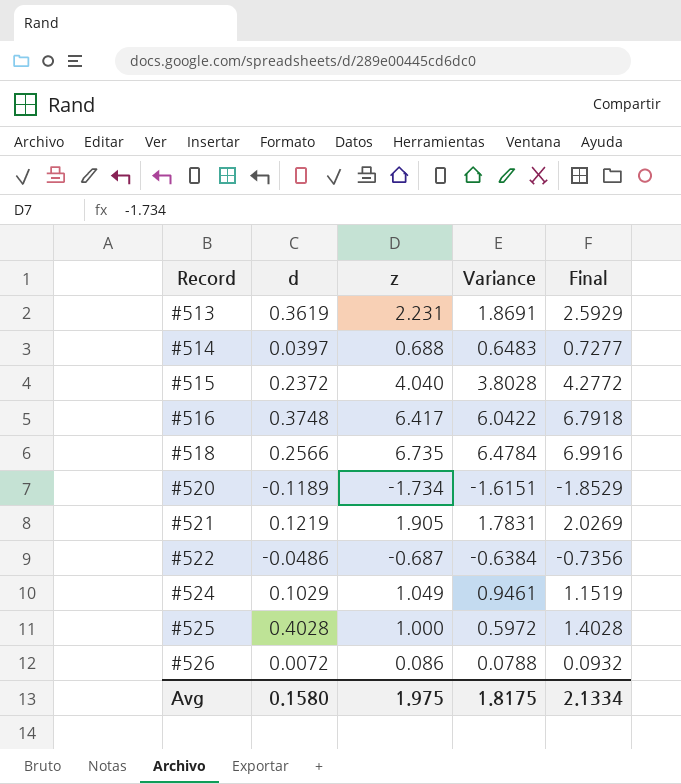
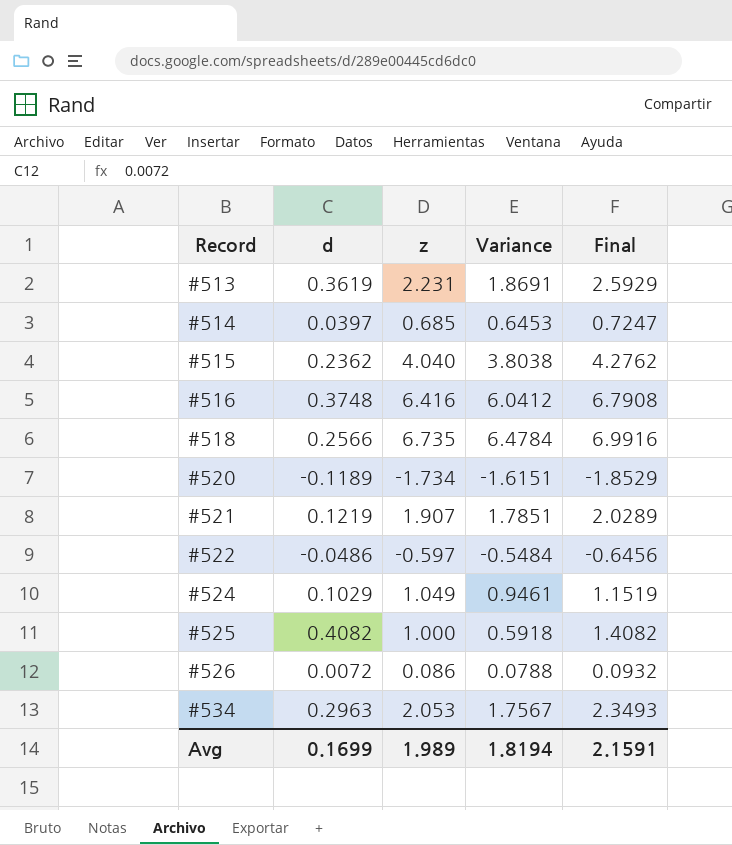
#514 | z: 0.688 -> 0.685
#514 | Variance: 0.6483 -> 0.6453
#514 | Final: 0.7277 -> 0.7247
#515 | d: 0.2372 -> 0.2362
#515 | Variance: 3.8028 -> 3.8038
#515 | Final: 4.2772 -> 4.2762
#516 | z: 6.417 -> 6.416
#516 | Variance: 6.0422 -> 6.0412
#516 | Final: 6.7918 -> 6.7908
#521 | z: 1.905 -> 1.907
#521 | Variance: 1.7831 -> 1.7851
#521 | Final: 2.0269 -> 2.0289
#522 | z: -0.687 -> -0.597
#522 | Variance: -0.6384 -> -0.5484
#522 | Final: -0.7356 -> -0.6456
#525 | d: 0.4028 -> 0.4082
#525 | Variance: 0.5972 -> 0.5918
#525 | Final: 1.4028 -> 1.4082
row #534: none -> 0.2963 | 2.053 | 1.7567 | 2.3493
Avg | d: 0.1580 -> 0.1699
Avg | z: 1.975 -> 1.989
Avg | Variance: 1.8175 -> 1.8194
Avg | Final: 2.1334 -> 2.1591

